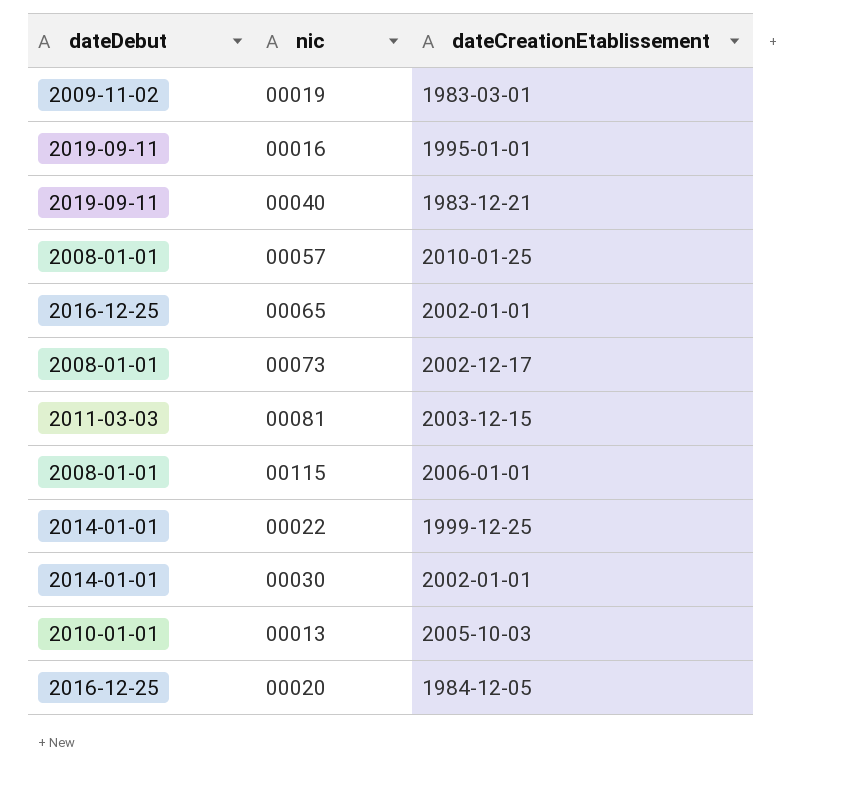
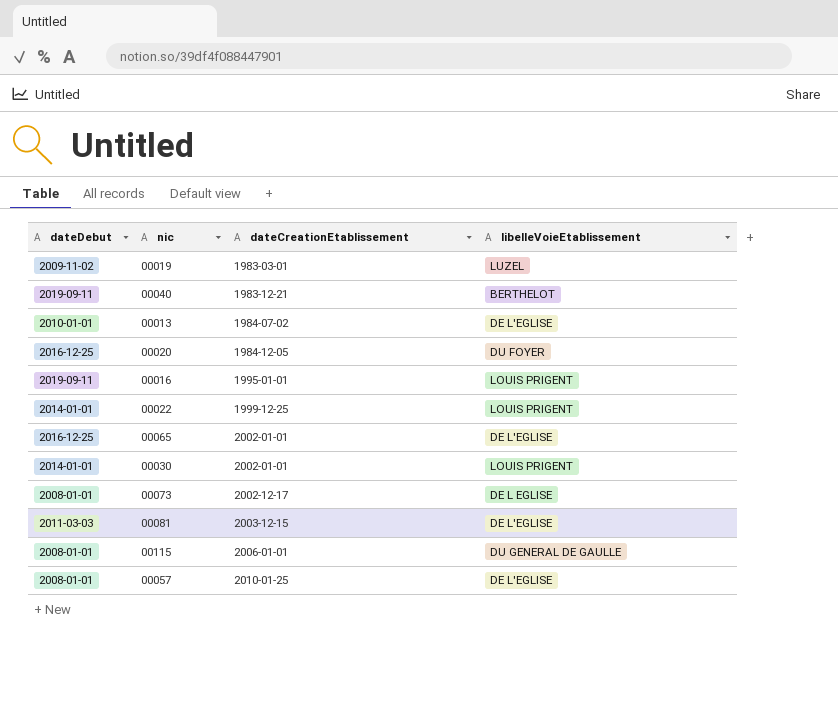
row order: none -> dateCreationEtablissement ascending
column libelleVoieEtablissement | position: none -> 4
00013 | dateCreationEtablissement: 2005-10-03 -> 1984-07-02

